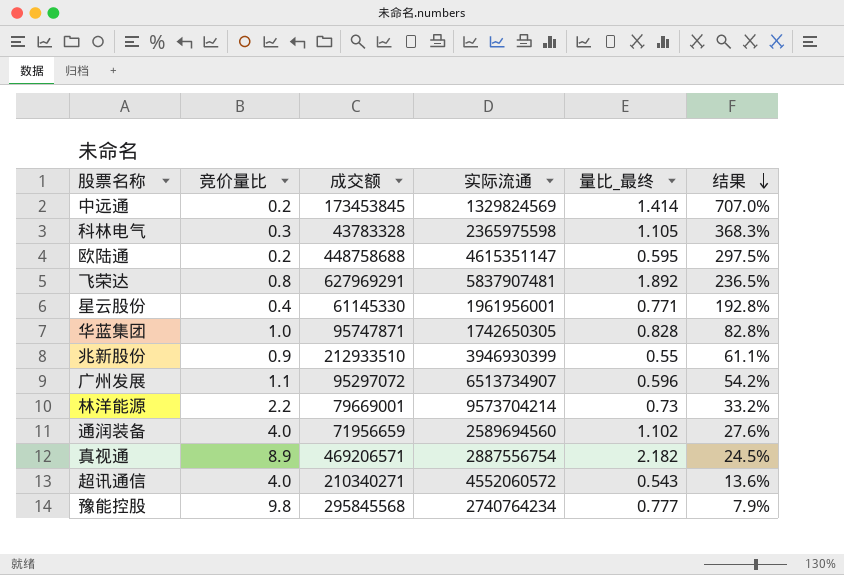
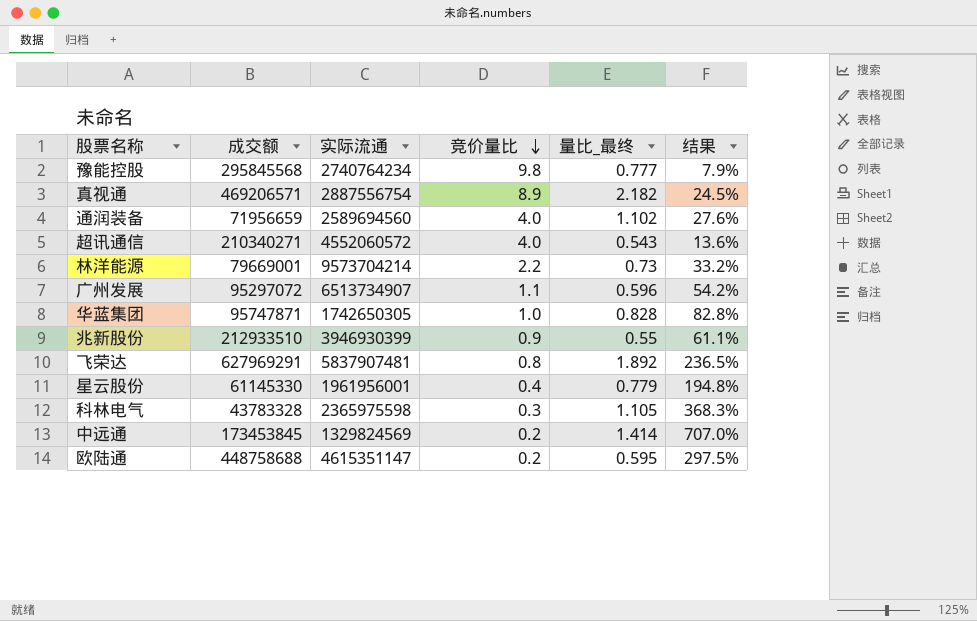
row order: 结果 descending -> 竞价量比 descending
column 竞价量比 | position: 2 -> 4
星云股份 | 量比_最终: 0.771 -> 0.779
星云股份 | 结果: 192.8% -> 194.8%

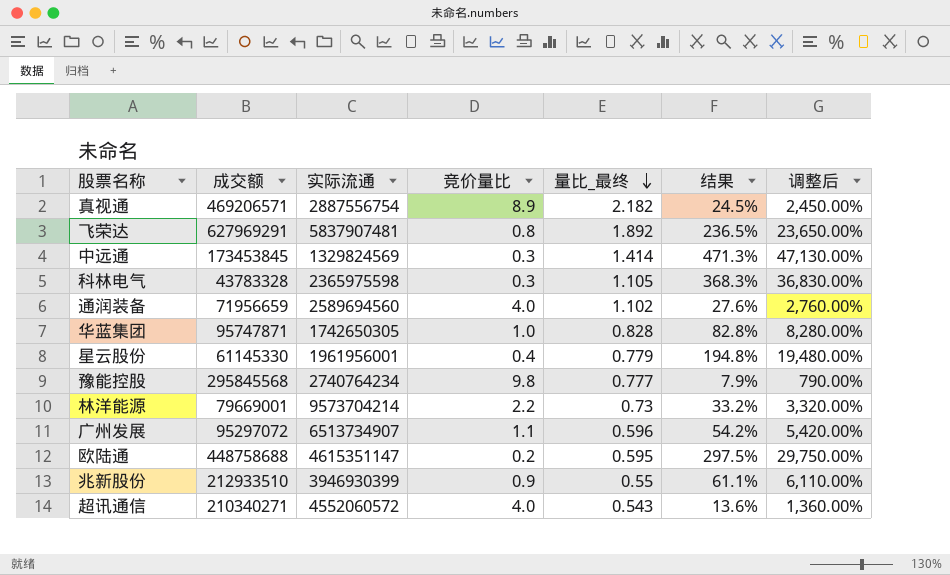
row order: 竞价量比 descending -> 量比_最终 descending
column 调整后 | formula: none -> [结果] * 100
中远通 | 竞价量比: 0.2 -> 0.3
中远通 | 结果: 707.0% -> 471.3%

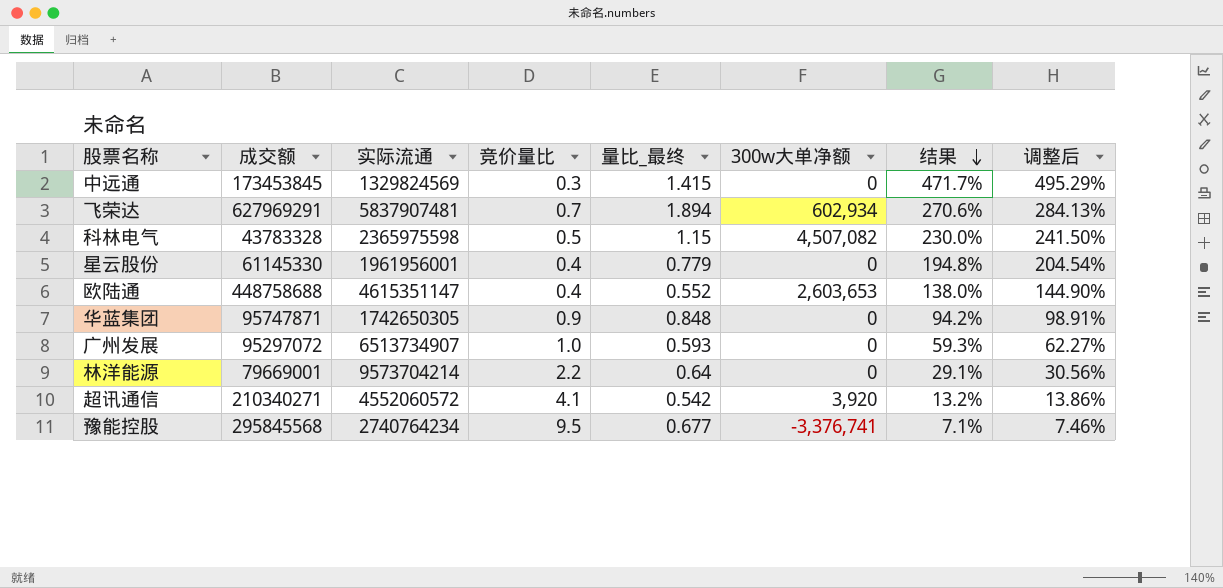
row order: 量比_最终 descending -> 结果 descending
column 300w大单净额 | position: none -> 6
column 调整后 | formula: [结果] * 100 -> [结果] * 1.05
row 真视通: 469206571 | 2887556754 | 8.9 | 2.182 | 24.5% | 2,450.00% -> none
row 通润装备: 71956659 | 2589694560 | 4.0 | 1.102 | 27.6% | 2,760.00% -> none
row 兆新股份: 212933510 | 3946930399 | 0.9 | 0.55 | 61.1% | 6,110.00% -> none
中远通 | 量比_最终: 1.414 -> 1.415
中远通 | 结果: 471.3% -> 471.7%
飞荣达 | 竞价量比: 0.8 -> 0.7
飞荣达 | 量比_最终: 1.892 -> 1.894
飞荣达 | 结果: 236.5% -> 270.6%
科林电气 | 竞价量比: 0.3 -> 0.5
科林电气 | 量比_最终: 1.105 -> 1.15
科林电气 | 结果: 368.3% -> 230.0%
欧陆通 | 竞价量比: 0.2 -> 0.4
欧陆通 | 量比_最终: 0.595 -> 0.552
欧陆通 | 结果: 297.5% -> 138.0%
华蓝集团 | 竞价量比: 1.0 -> 0.9
华蓝集团 | 量比_最终: 0.828 -> 0.848
华蓝集团 | 结果: 82.8% -> 94.2%
广州发展 | 竞价量比: 1.1 -> 1.0
广州发展 | 量比_最终: 0.596 -> 0.593
广州发展 | 结果: 54.2% -> 59.3%
林洋能源 | 量比_最终: 0.73 -> 0.64
林洋能源 | 结果: 33.2% -> 29.1%
超讯通信 | 竞价量比: 4.0 -> 4.1
超讯通信 | 量比_最终: 0.543 -> 0.542
超讯通信 | 结果: 13.6% -> 13.2%
豫能控股 | 竞价量比: 9.8 -> 9.5
豫能控股 | 量比_最终: 0.777 -> 0.677
豫能控股 | 结果: 7.9% -> 7.1%

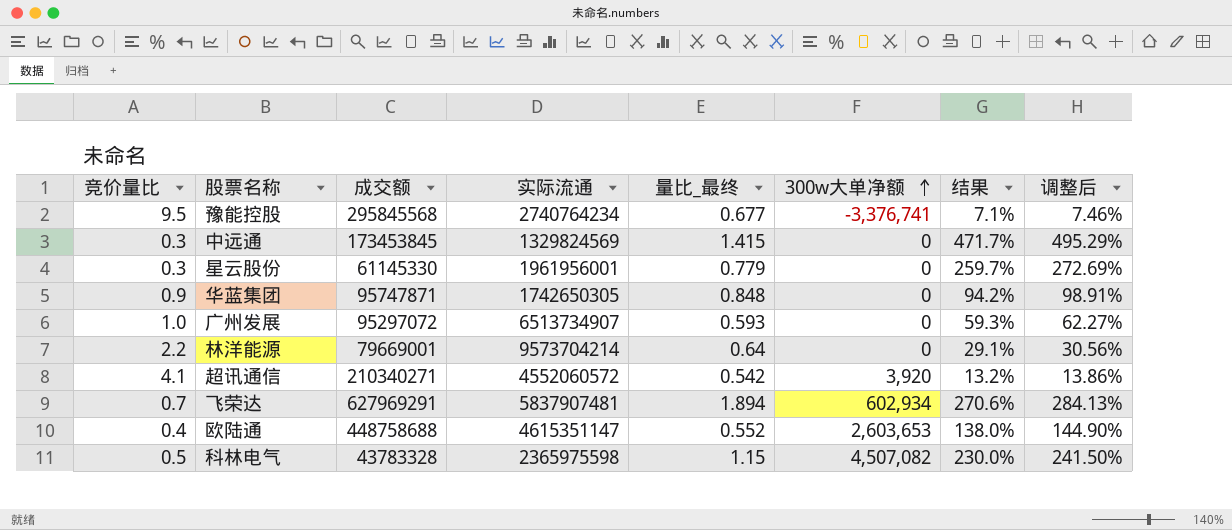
row order: 结果 descending -> 300w大单净额 ascending
column 竞价量比 | position: 4 -> 1
星云股份 | 竞价量比: 0.4 -> 0.3
星云股份 | 结果: 194.8% -> 259.7%
星云股份 | 调整后: 204.54% -> 272.69%

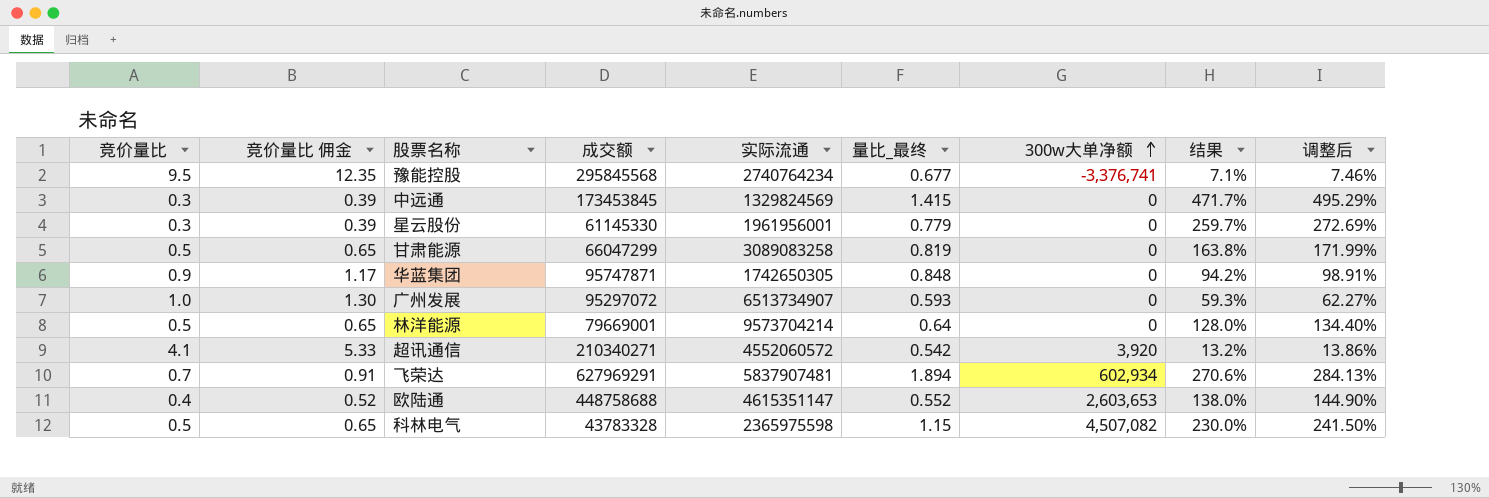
column 竞价量比 佣金 | formula: none -> [竞价量比] * 1.3
row 甘肃能源: none -> 0.5 | 0.65 | 66047299 | 3089083258 | 0.819 | 0 | 163.8% | 171.99%
林洋能源 | 竞价量比: 2.2 -> 0.5
林洋能源 | 结果: 29.1% -> 128.0%
林洋能源 | 调整后: 30.56% -> 134.40%

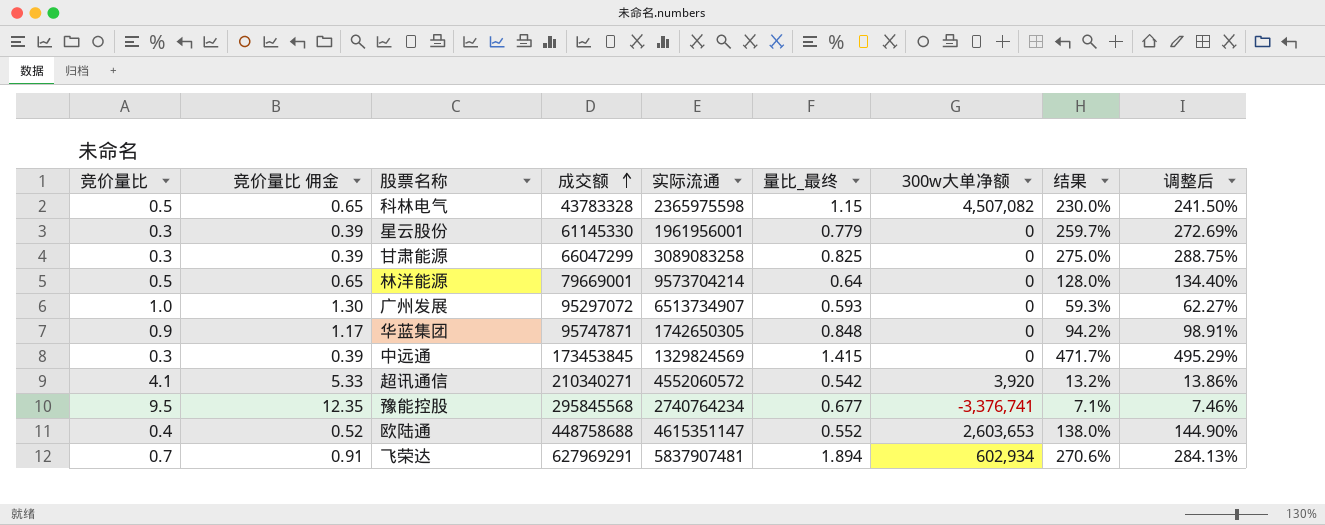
row order: 300w大单净额 ascending -> 成交额 ascending
甘肃能源 | 竞价量比: 0.5 -> 0.3
甘肃能源 | 竞价量比 佣金: 0.65 -> 0.39
甘肃能源 | 量比_最终: 0.819 -> 0.825
甘肃能源 | 结果: 163.8% -> 275.0%
甘肃能源 | 调整后: 171.99% -> 288.75%

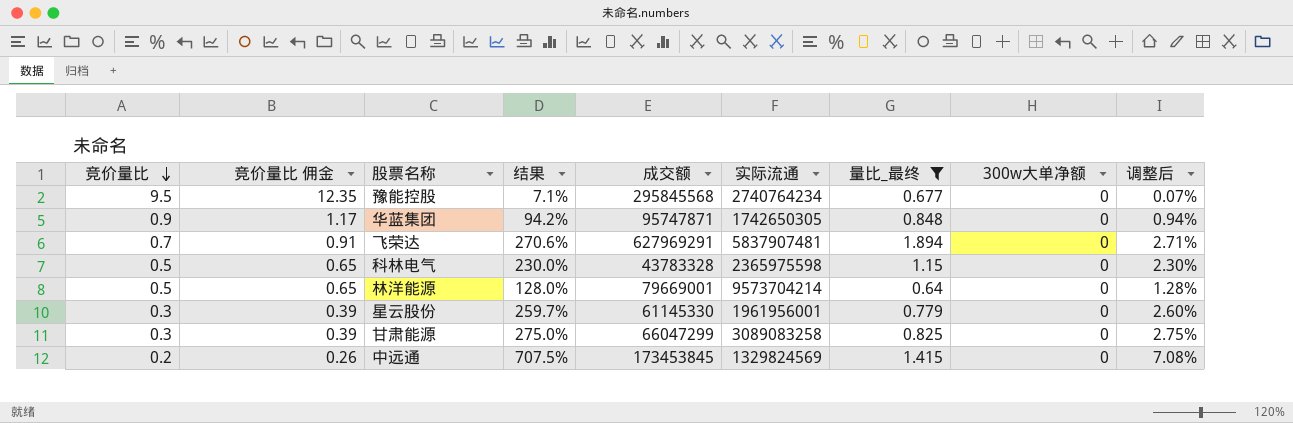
filter: none -> 量比_最终 >= 0.64
row order: 成交额 ascending -> 竞价量比 descending
column 结果 | position: 8 -> 4
column 调整后 | formula: [结果] * 1.05 -> [结果] * 0.01
豫能控股 | 300w大单净额: -3,376,741 -> 0
飞荣达 | 300w大单净额: 602,934 -> 0
科林电气 | 300w大单净额: 4,507,082 -> 0
中远通 | 竞价量比: 0.3 -> 0.2
中远通 | 竞价量比 佣金: 0.39 -> 0.26
中远通 | 结果: 471.7% -> 707.5%

